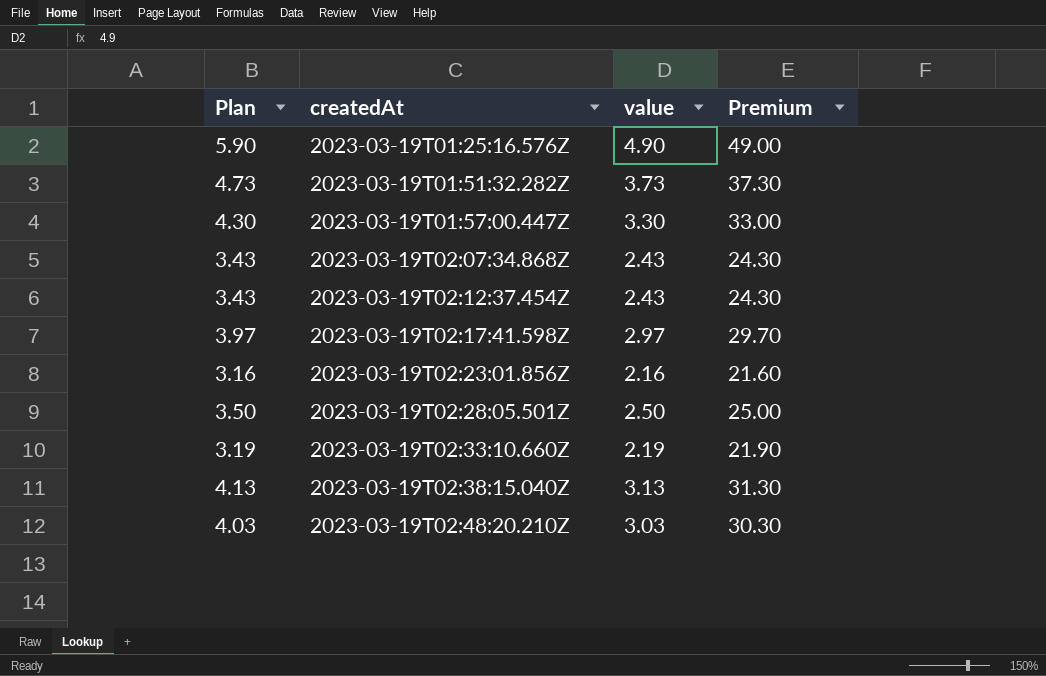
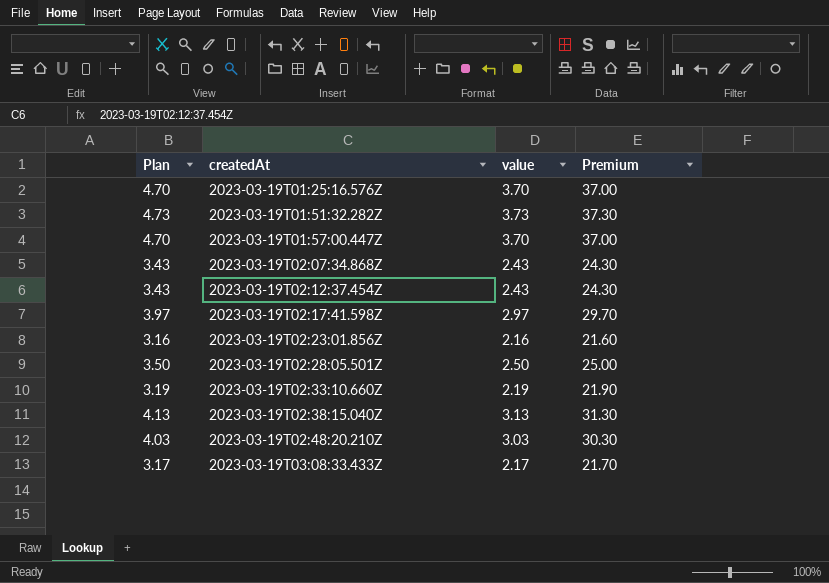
2023-03-19T01:25:16.576Z | Plan: 5.90 -> 4.70
2023-03-19T01:25:16.576Z | value: 4.90 -> 3.70
2023-03-19T01:25:16.576Z | Premium: 49.00 -> 37.00
2023-03-19T01:57:00.447Z | Plan: 4.30 -> 4.70
2023-03-19T01:57:00.447Z | value: 3.30 -> 3.70
2023-03-19T01:57:00.447Z | Premium: 33.00 -> 37.00
row 2023-03-19T03:08:33.433Z: none -> 3.17 | 2.17 | 21.70

